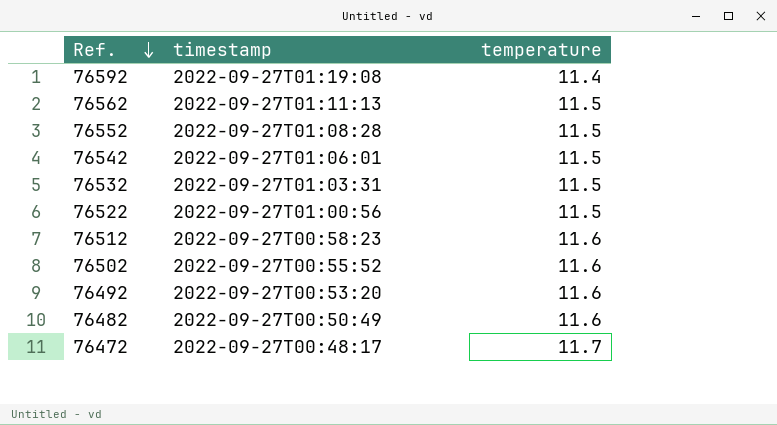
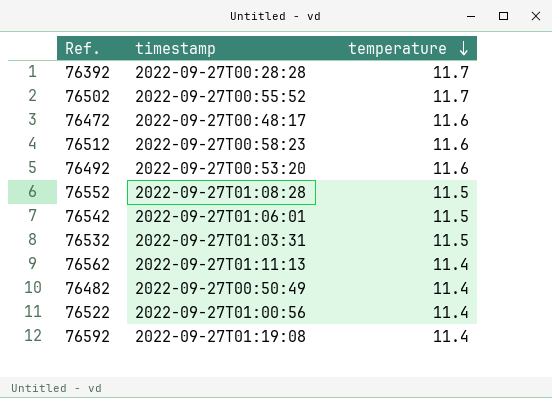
row order: Ref. descending -> temperature descending
row 76392: none -> 2022-09-27T00:28:28 | 11.7
76502 | temperature: 11.6 -> 11.7
76472 | temperature: 11.7 -> 11.6
76562 | temperature: 11.5 -> 11.4
76482 | temperature: 11.6 -> 11.4
76522 | temperature: 11.5 -> 11.4

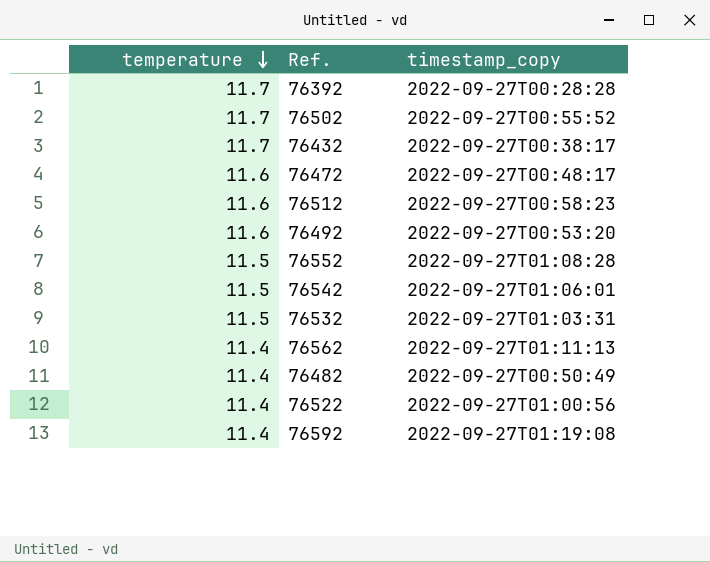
column temperature | position: 3 -> 1
column name: timestamp -> timestamp_copy
row 76432: none -> 11.7 | 2022-09-27T00:38:17

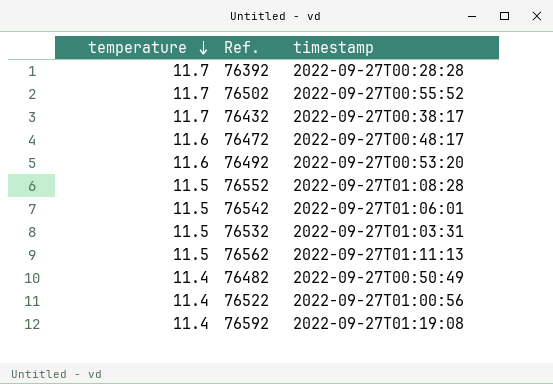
column name: timestamp_copy -> timestamp
row 76512: 11.6 | 2022-09-27T00:58:23 -> none
76562 | temperature: 11.4 -> 11.5

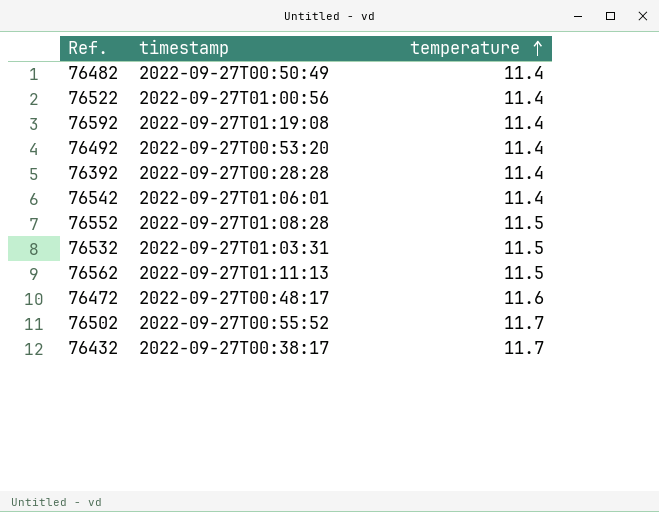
row order: temperature descending -> temperature ascending
column temperature | position: 1 -> 3
76492 | temperature: 11.6 -> 11.4
76392 | temperature: 11.7 -> 11.4
76542 | temperature: 11.5 -> 11.4

